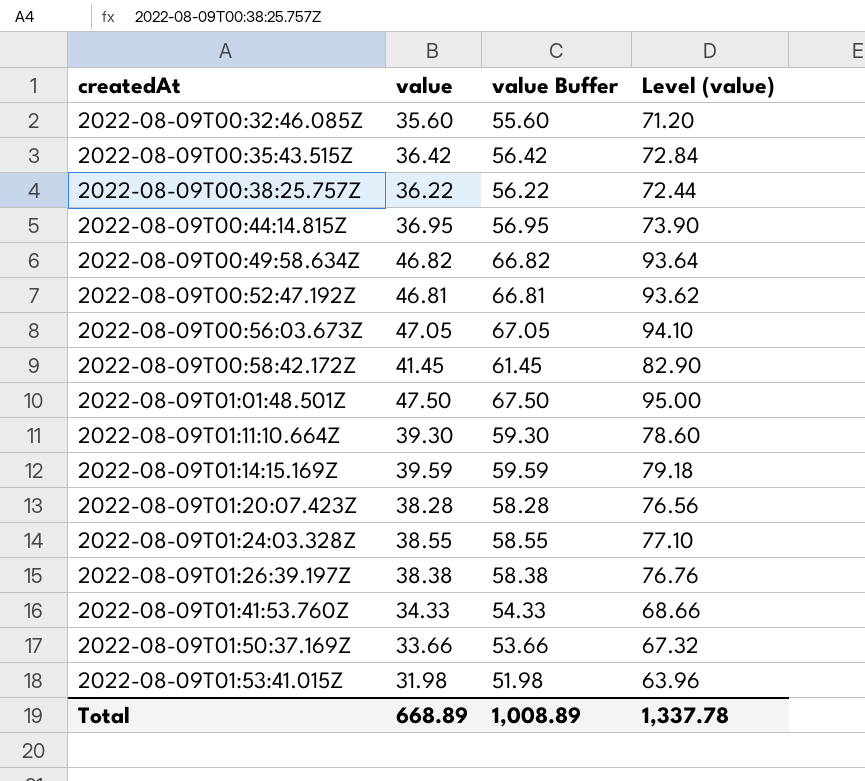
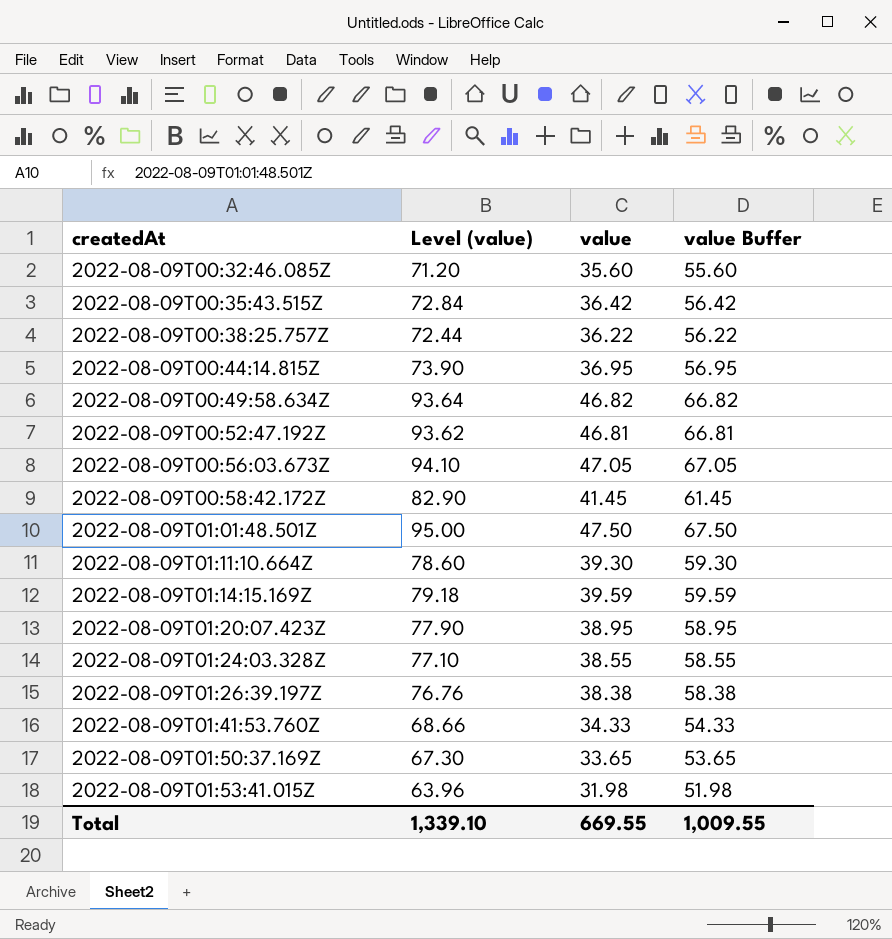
column Level (value) | position: 4 -> 2
2022-08-09T01:20:07.423Z | Level (value): 76.56 -> 77.90
2022-08-09T01:20:07.423Z | value: 38.28 -> 38.95
2022-08-09T01:20:07.423Z | value Buffer: 58.28 -> 58.95
2022-08-09T01:50:37.169Z | Level (value): 67.32 -> 67.30
2022-08-09T01:50:37.169Z | value: 33.66 -> 33.65
2022-08-09T01:50:37.169Z | value Buffer: 53.66 -> 53.65
Total | Level (value): 1,337.78 -> 1,339.10
Total | value: 668.89 -> 669.55
Total | value Buffer: 1,008.89 -> 1,009.55

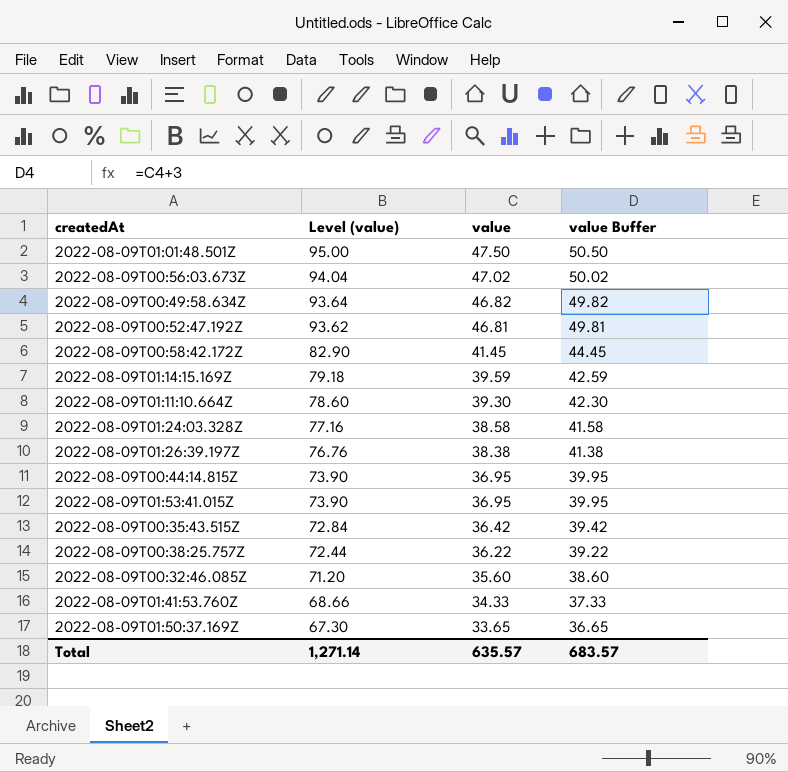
row order: createdAt ascending -> Level (value) descending
column value Buffer | formula: [value] + 20 -> [value] + 3
row 2022-08-09T01:20:07.423Z: 77.90 | 38.95 | 58.95 -> none
2022-08-09T00:56:03.673Z | Level (value): 94.10 -> 94.04
2022-08-09T00:56:03.673Z | value: 47.05 -> 47.02
2022-08-09T01:24:03.328Z | Level (value): 77.10 -> 77.16
2022-08-09T01:24:03.328Z | value: 38.55 -> 38.58
2022-08-09T01:53:41.015Z | Level (value): 63.96 -> 73.90
2022-08-09T01:53:41.015Z | value: 31.98 -> 36.95
Total | Level (value): 1,339.10 -> 1,271.14
Total | value: 669.55 -> 635.57
Total | value Buffer: 1,009.55 -> 683.57

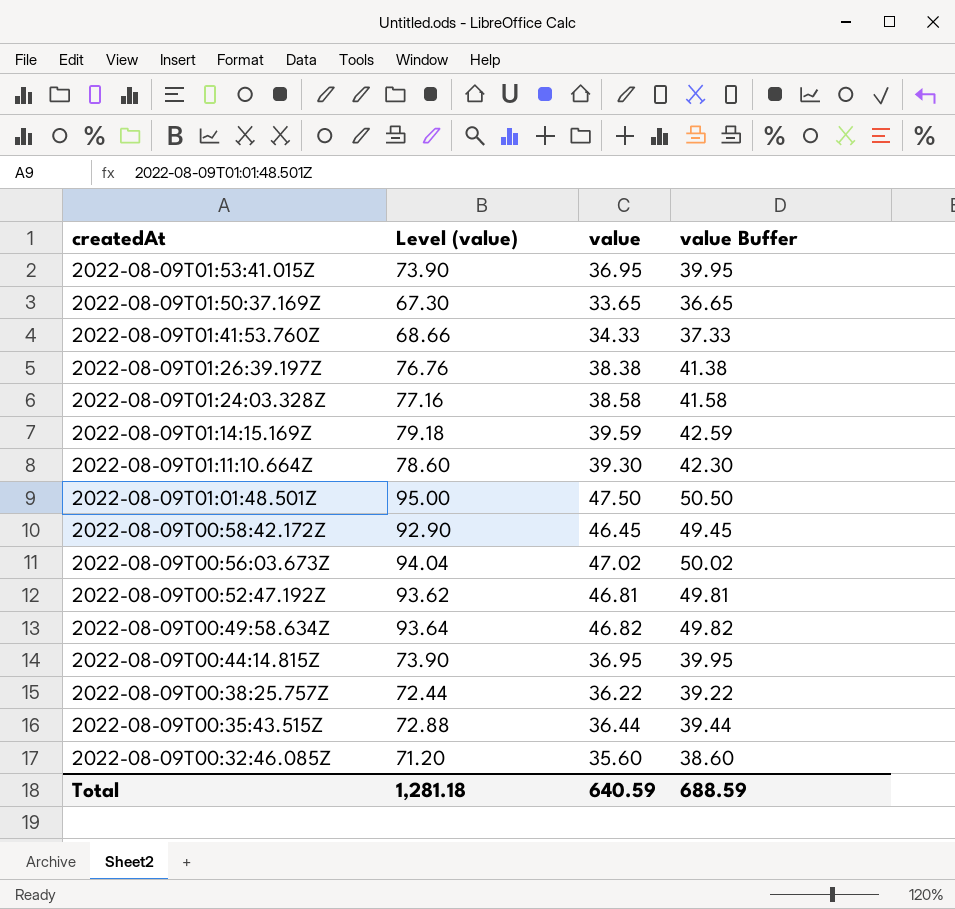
row order: Level (value) descending -> createdAt descending
2022-08-09T00:58:42.172Z | Level (value): 82.90 -> 92.90
2022-08-09T00:58:42.172Z | value: 41.45 -> 46.45
2022-08-09T00:58:42.172Z | value Buffer: 44.45 -> 49.45
2022-08-09T00:35:43.515Z | Level (value): 72.84 -> 72.88
2022-08-09T00:35:43.515Z | value: 36.42 -> 36.44
2022-08-09T00:35:43.515Z | value Buffer: 39.42 -> 39.44
Total | Level (value): 1,271.14 -> 1,281.18
Total | value: 635.57 -> 640.59
Total | value Buffer: 683.57 -> 688.59

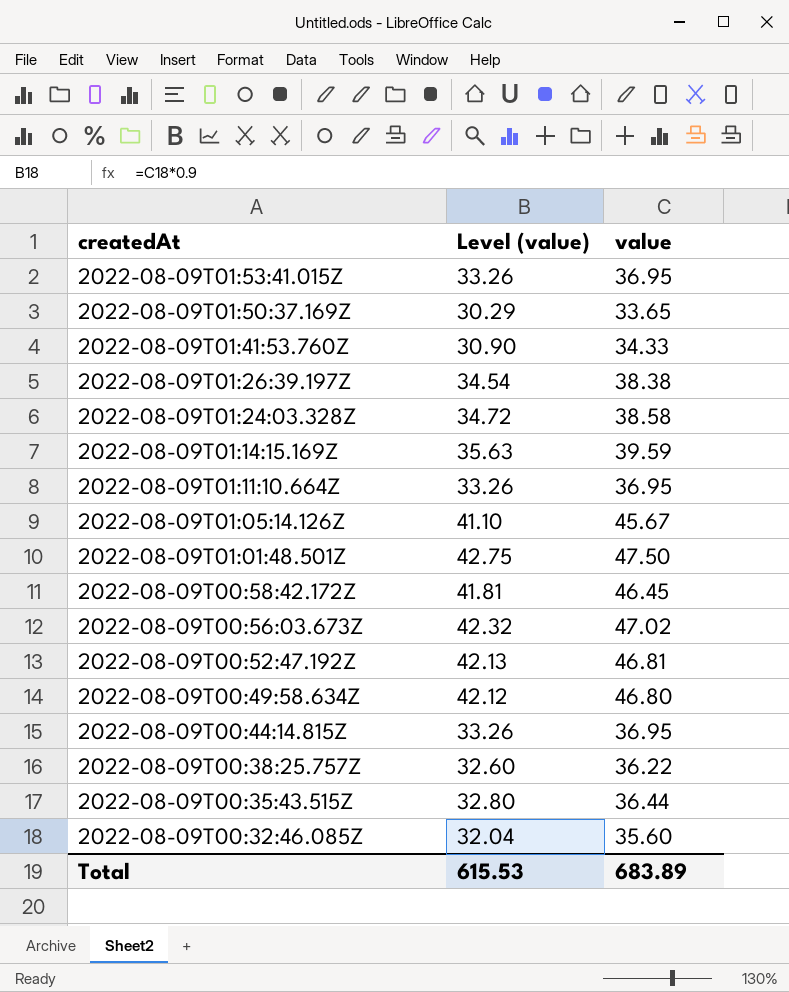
column value Buffer | formula: [value] + 3 -> none
column Level (value) | formula: [value] * 2 -> [value] * 0.9
2022-08-09T01:11:10.664Z | value: 39.30 -> 36.95
row 2022-08-09T01:05:14.126Z: none -> 41.10 | 45.67
2022-08-09T00:49:58.634Z | value: 46.82 -> 46.80
Total | Level (value): 1,281.18 -> 615.53
Total | value: 640.59 -> 683.89

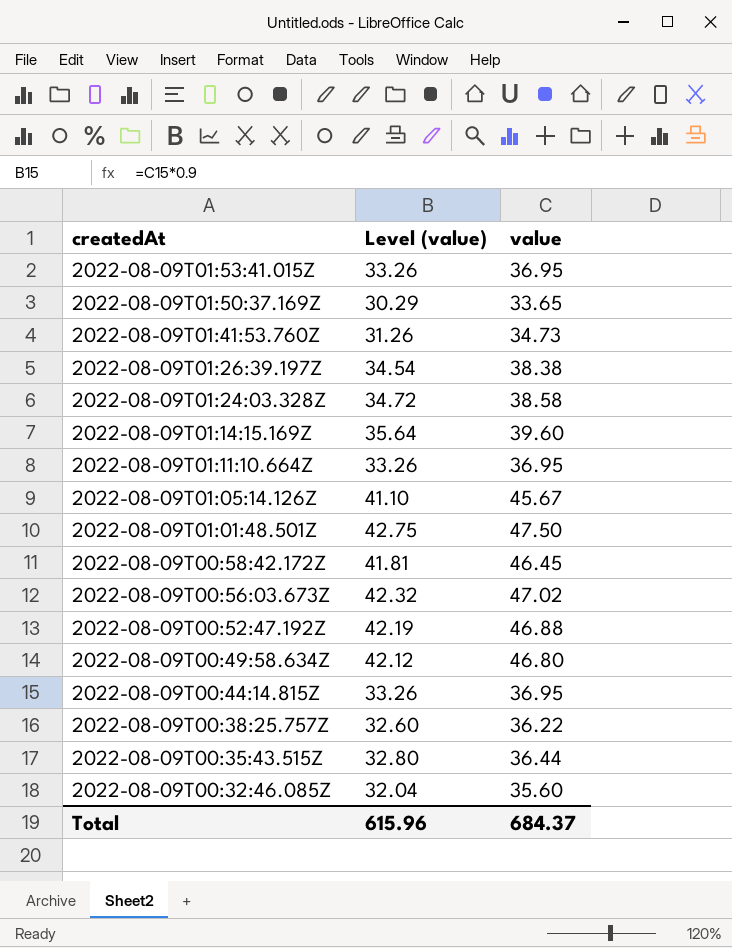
2022-08-09T01:41:53.760Z | Level (value): 30.90 -> 31.26
2022-08-09T01:41:53.760Z | value: 34.33 -> 34.73
2022-08-09T01:14:15.169Z | Level (value): 35.63 -> 35.64
2022-08-09T01:14:15.169Z | value: 39.59 -> 39.60
2022-08-09T00:52:47.192Z | Level (value): 42.13 -> 42.19
2022-08-09T00:52:47.192Z | value: 46.81 -> 46.88
Total | Level (value): 615.53 -> 615.96
Total | value: 683.89 -> 684.37

